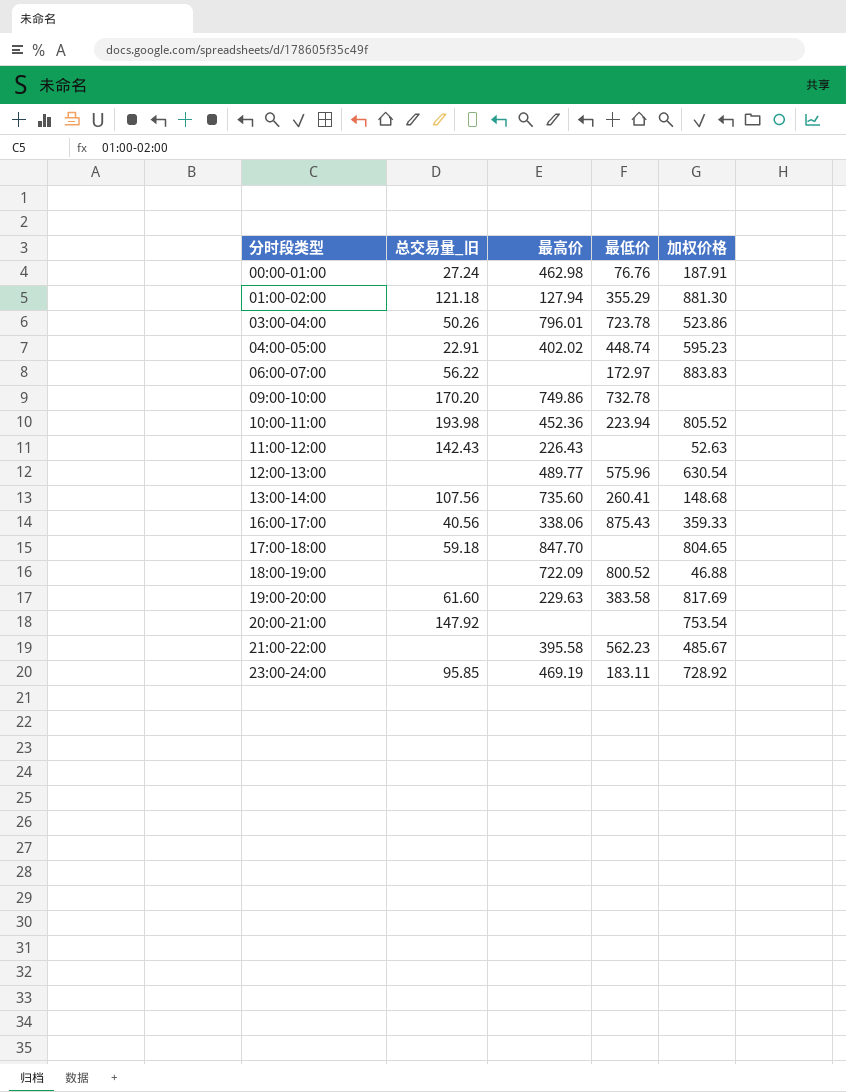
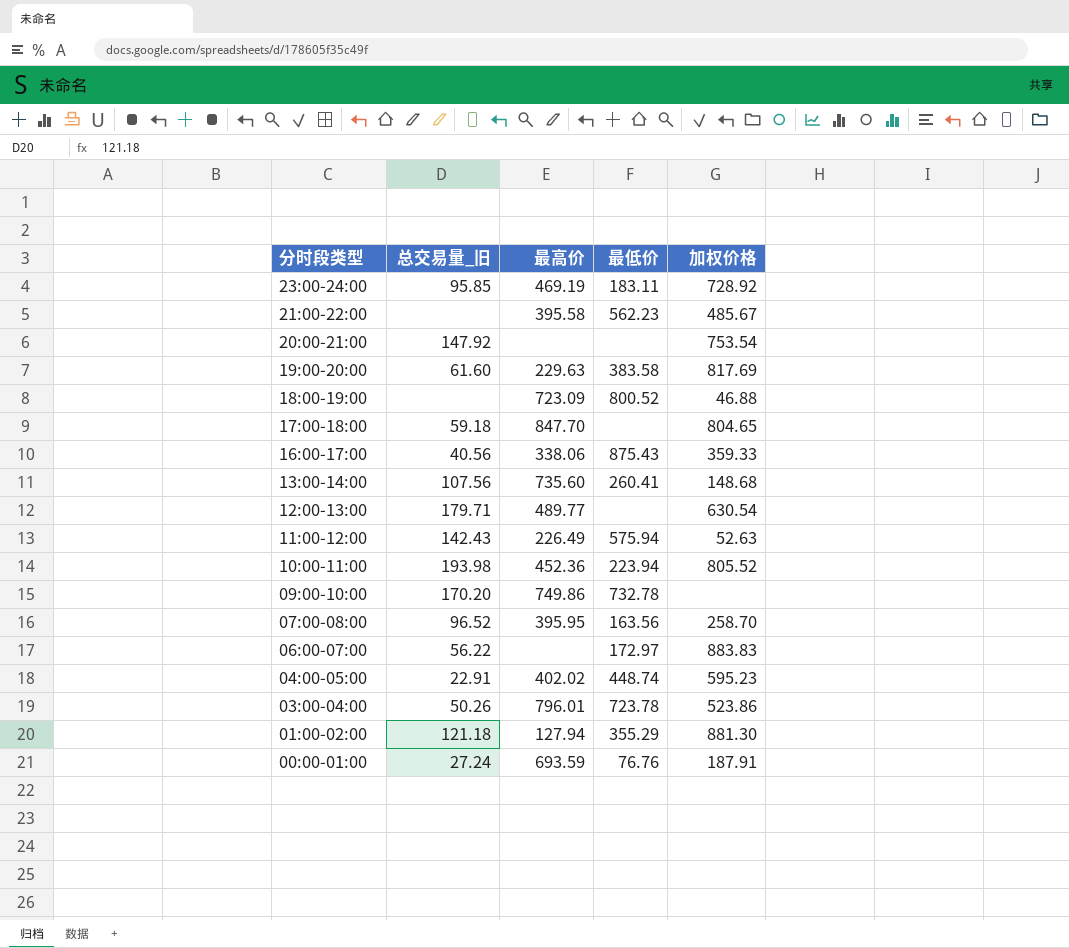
row order: 分时段类型 ascending -> 分时段类型 descending
18:00-19:00 | 最高价: 722.09 -> 723.09
12:00-13:00 | 总交易量_旧: none -> 179.71
12:00-13:00 | 最低价: 575.96 -> none
11:00-12:00 | 最高价: 226.43 -> 226.49
11:00-12:00 | 最低价: none -> 575.94
row 07:00-08:00: none -> 96.52 | 395.95 | 163.56 | 258.70
00:00-01:00 | 最高价: 462.98 -> 693.59

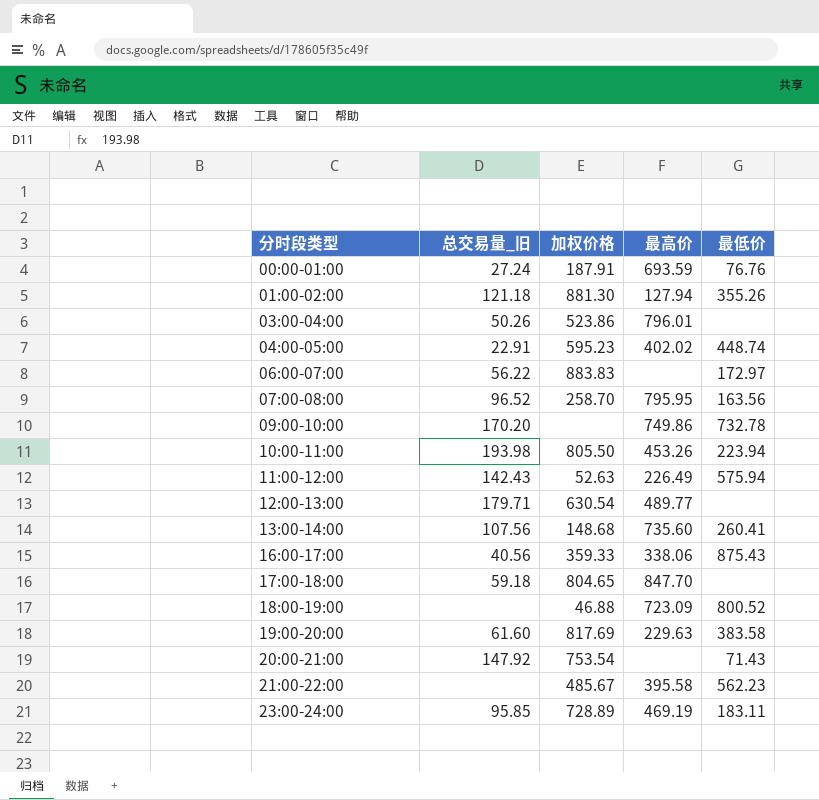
row order: 分时段类型 descending -> 分时段类型 ascending
column 加权价格 | position: 5 -> 3
01:00-02:00 | 最低价: 355.29 -> 355.26
03:00-04:00 | 最低价: 723.78 -> none
07:00-08:00 | 最高价: 395.95 -> 795.95
10:00-11:00 | 加权价格: 805.52 -> 805.50
10:00-11:00 | 最高价: 452.36 -> 453.26
20:00-21:00 | 最低价: none -> 71.43
23:00-24:00 | 加权价格: 728.92 -> 728.89

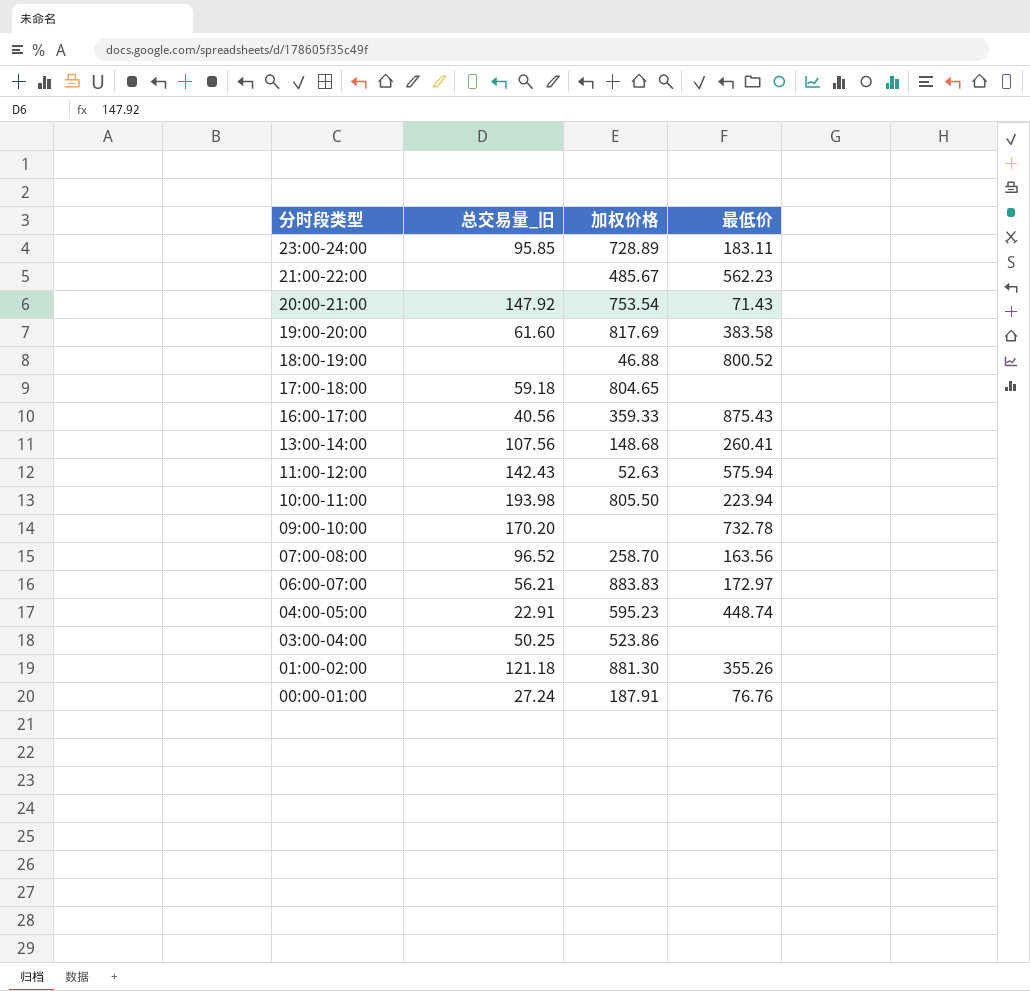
row order: 分时段类型 ascending -> 分时段类型 descending
column 最高价 | position: 4 -> none
row 12:00-13:00: 179.71 | 630.54 | 489.77 | none -> none
06:00-07:00 | 总交易量_旧: 56.22 -> 56.21
03:00-04:00 | 总交易量_旧: 50.26 -> 50.25

